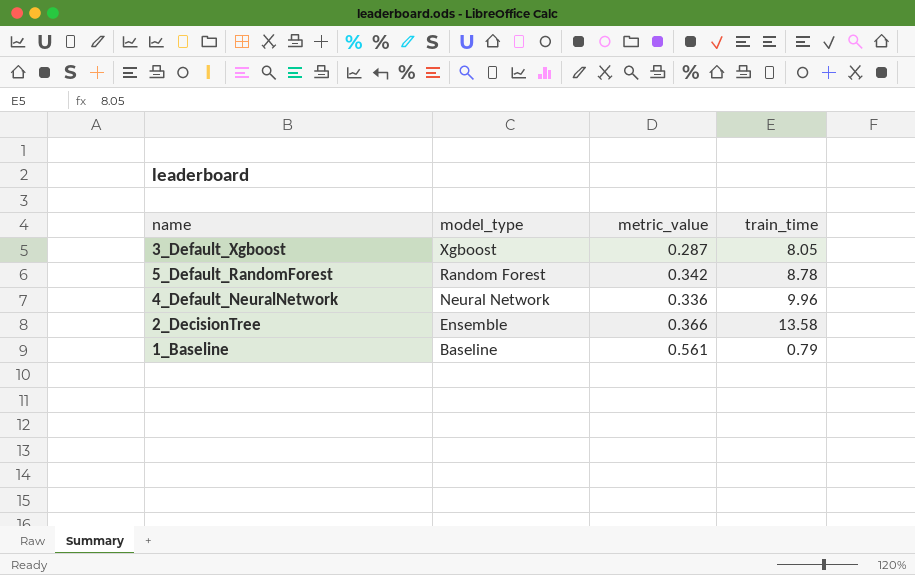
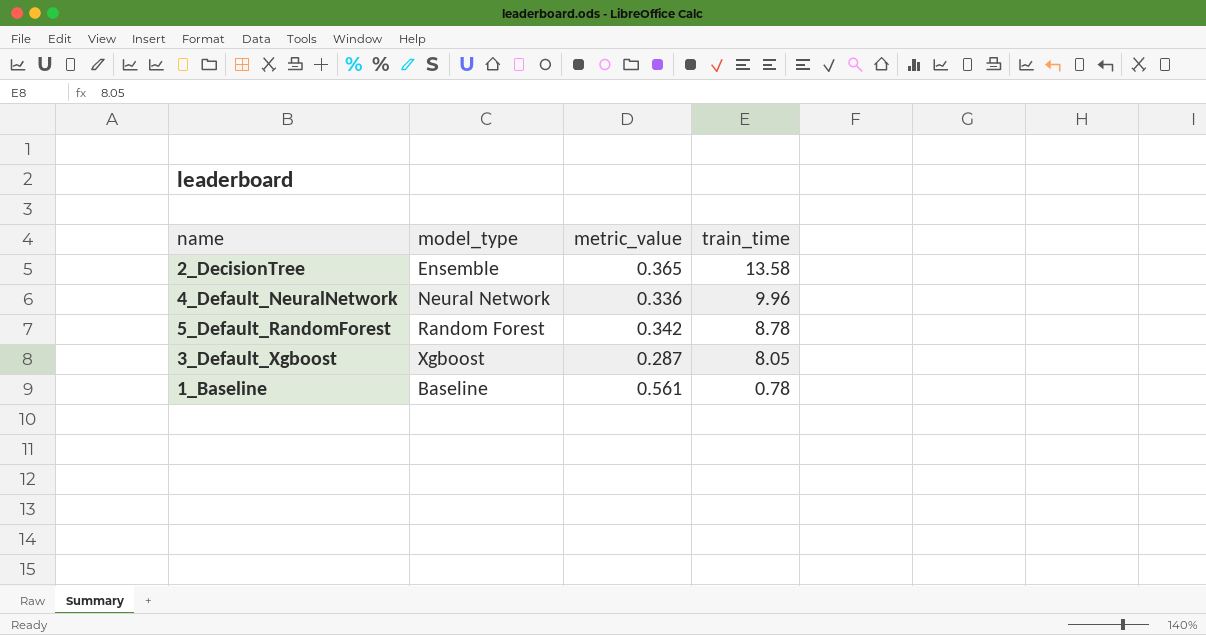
row order: model_type descending -> train_time descending
2_DecisionTree | metric_value: 0.366 -> 0.365
1_Baseline | train_time: 0.79 -> 0.78

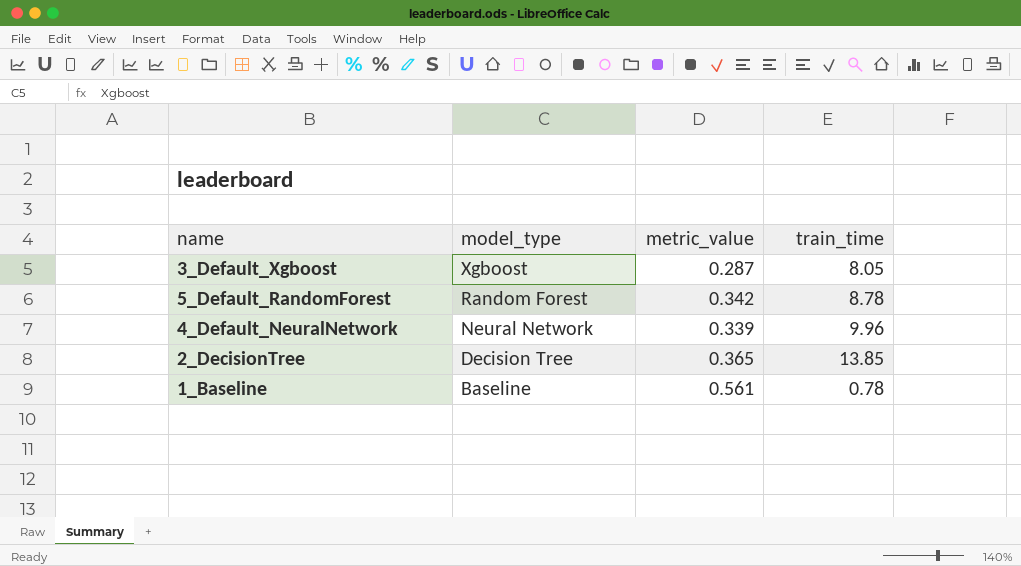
row order: train_time descending -> model_type descending
4_Default_NeuralNetwork | metric_value: 0.336 -> 0.339
2_DecisionTree | model_type: Ensemble -> Decision Tree
2_DecisionTree | train_time: 13.58 -> 13.85

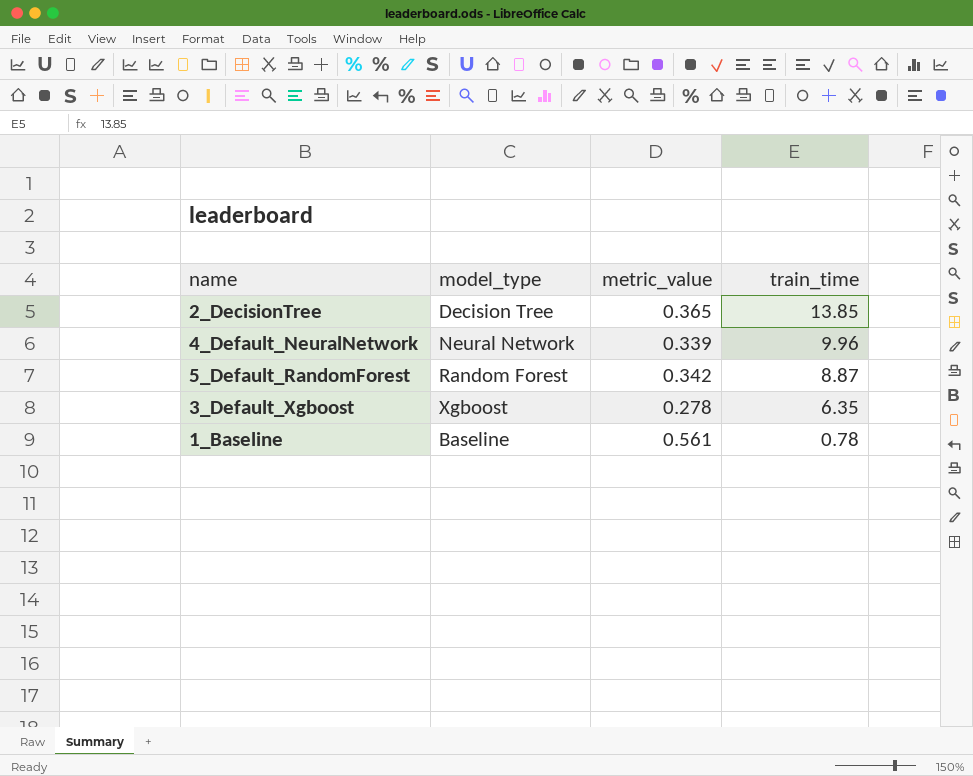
row order: model_type descending -> train_time descending
5_Default_RandomForest | train_time: 8.78 -> 8.87
3_Default_Xgboost | metric_value: 0.287 -> 0.278
3_Default_Xgboost | train_time: 8.05 -> 6.35

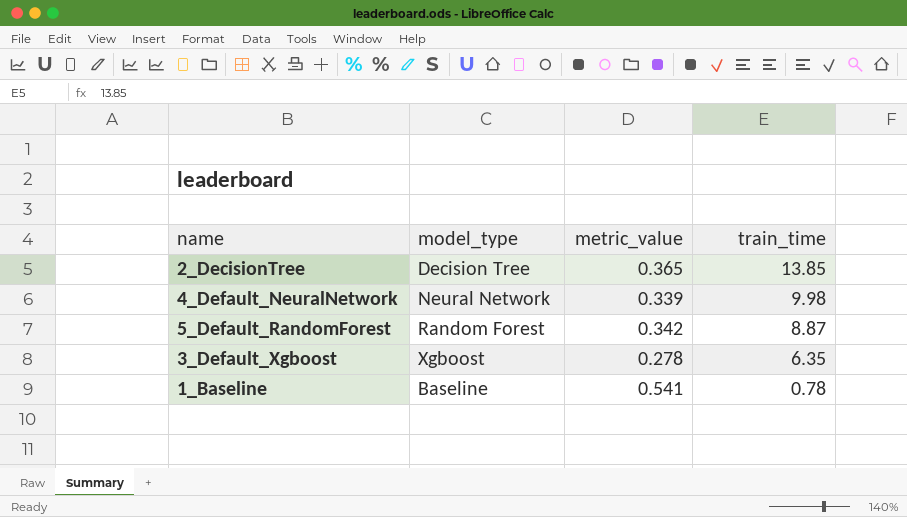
4_Default_NeuralNetwork | train_time: 9.96 -> 9.98
1_Baseline | metric_value: 0.561 -> 0.541

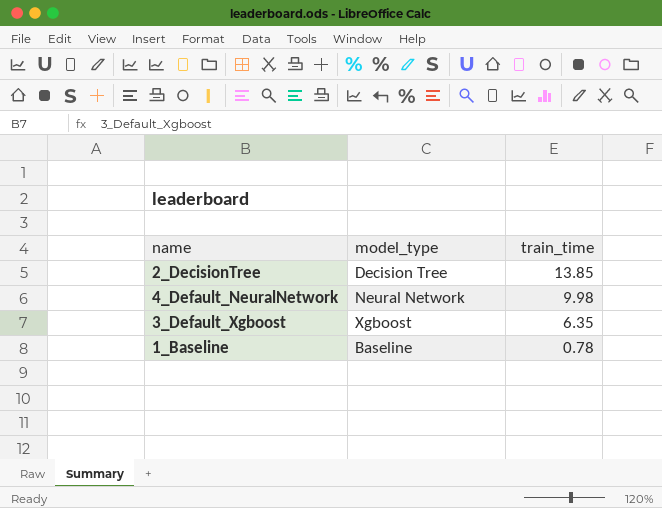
column metric_value | position: 3 -> none
row 5_Default_RandomForest: Random Forest | 0.342 | 8.87 -> none

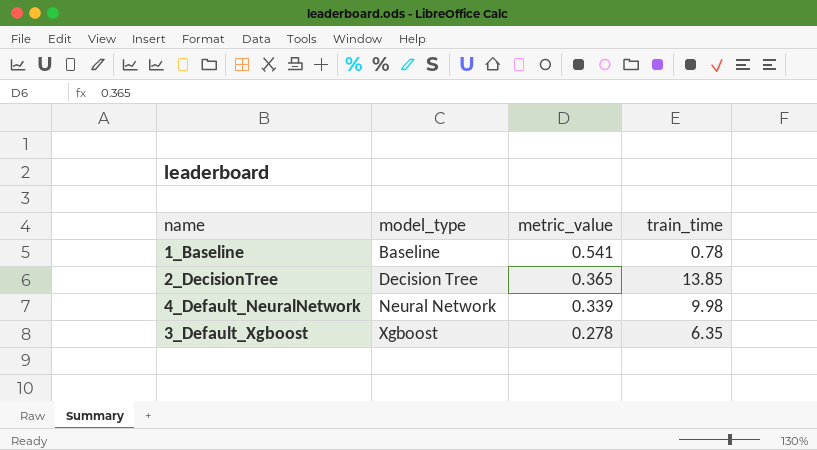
row order: train_time descending -> model_type ascending
column metric_value | position: none -> 3

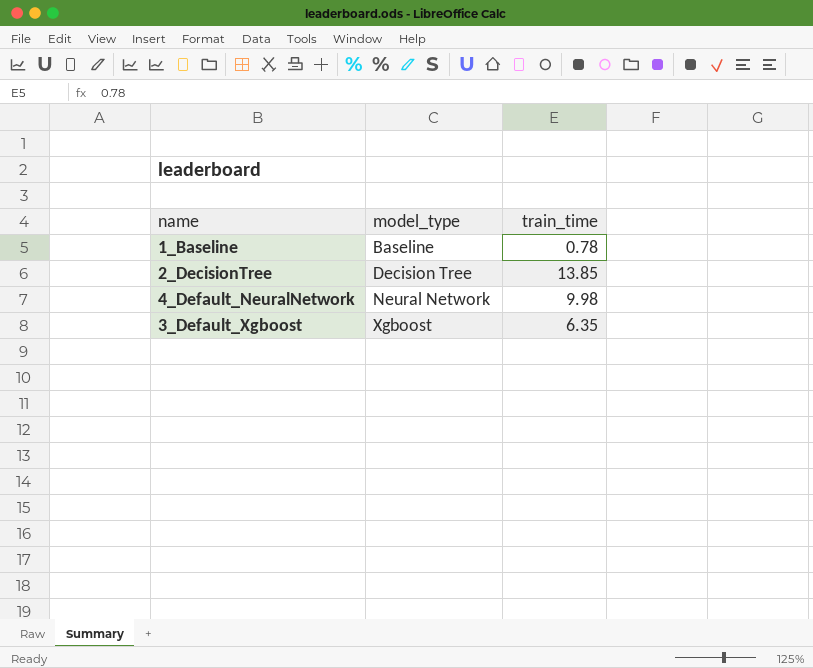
column metric_value | position: 3 -> none

